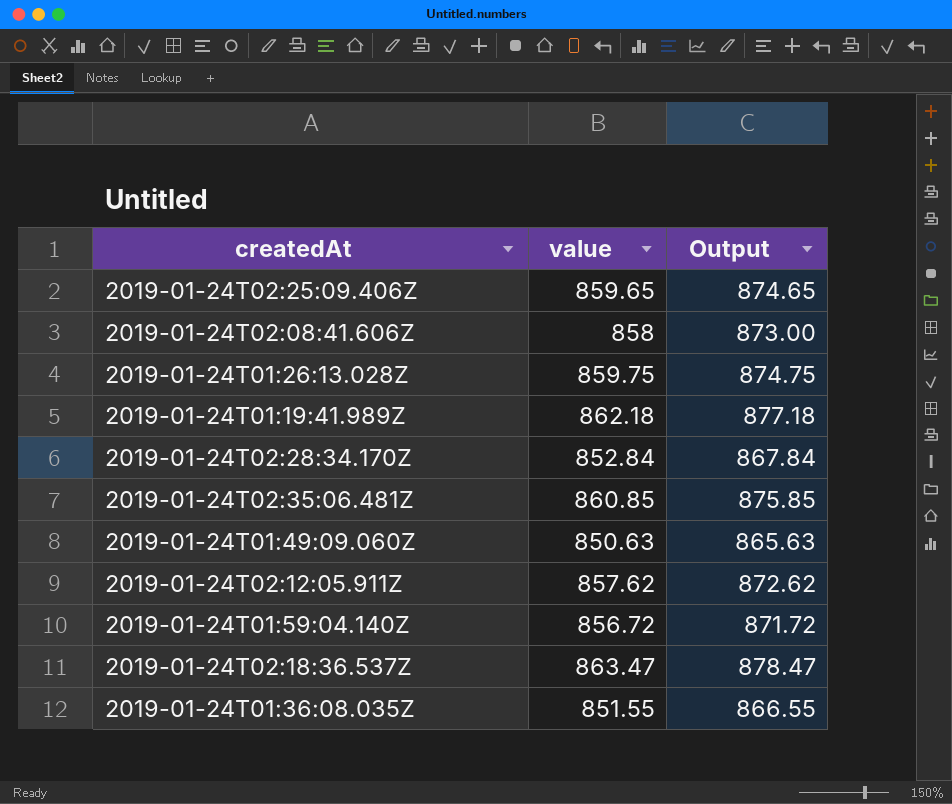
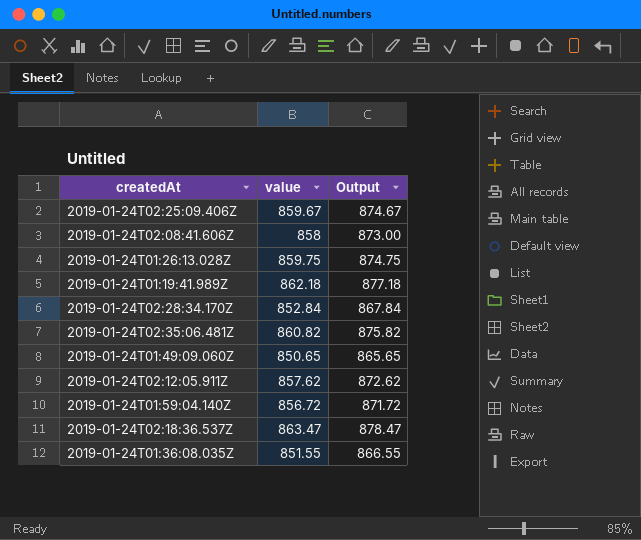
2019-01-24T02:25:09.406Z | value: 859.65 -> 859.67
2019-01-24T02:25:09.406Z | Output: 874.65 -> 874.67
2019-01-24T02:35:06.481Z | value: 860.85 -> 860.82
2019-01-24T02:35:06.481Z | Output: 875.85 -> 875.82
2019-01-24T01:49:09.060Z | value: 850.63 -> 850.65
2019-01-24T01:49:09.060Z | Output: 865.63 -> 865.65

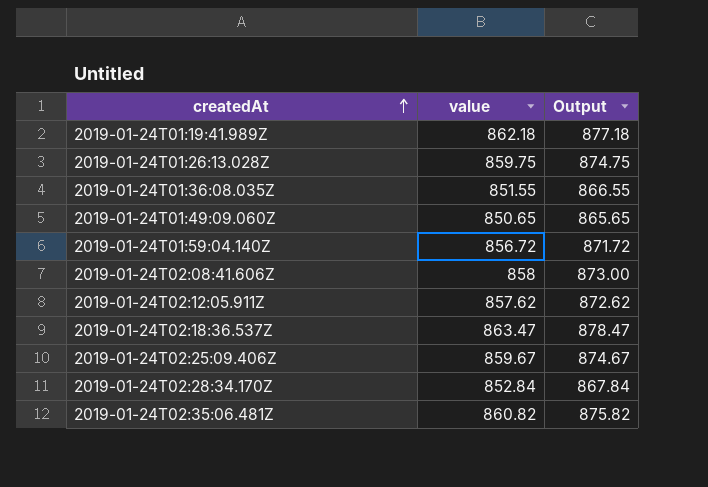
row order: none -> createdAt ascending

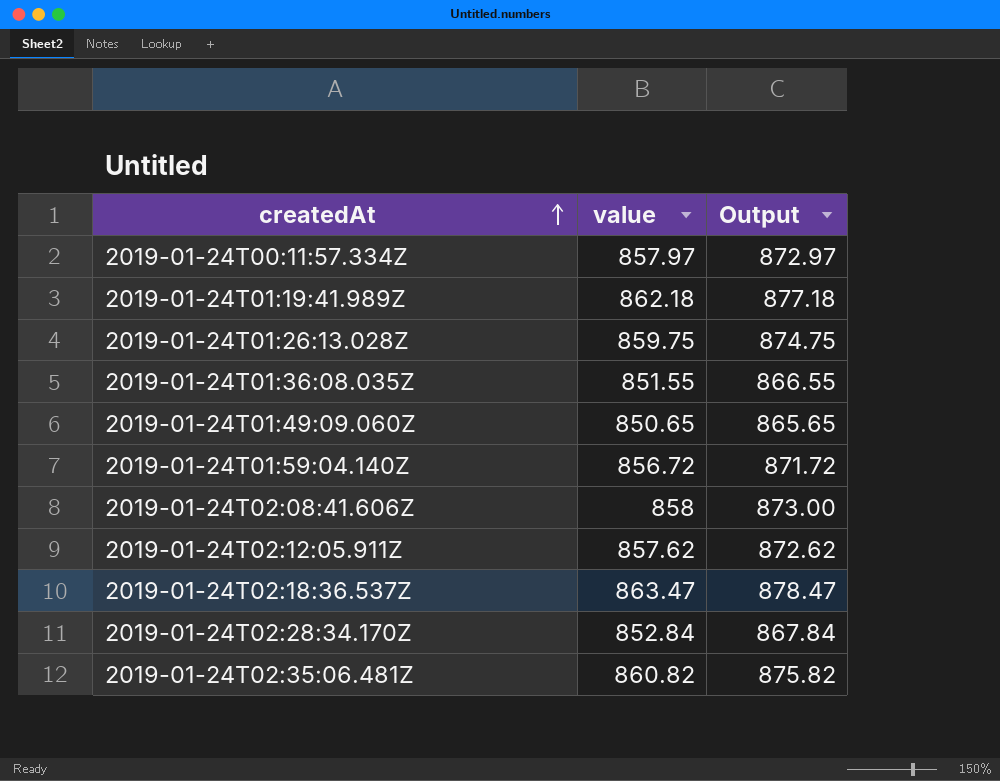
row 2019-01-24T02:25:09.406Z: 859.67 | 874.67 -> none
row 2019-01-24T00:11:57.334Z: none -> 857.97 | 872.97

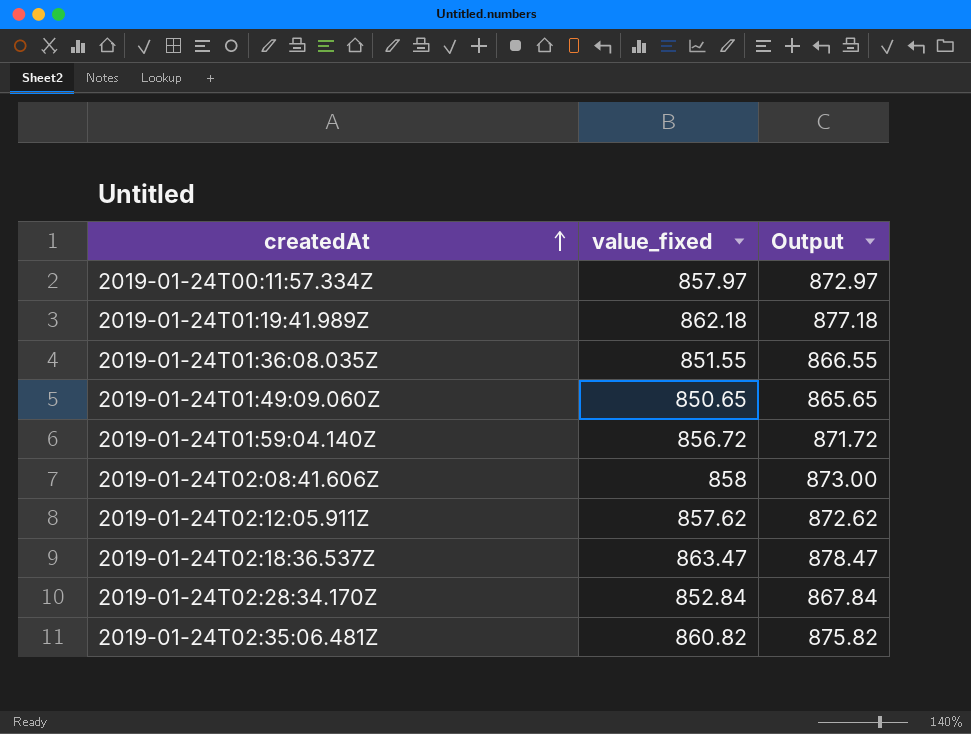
column name: value -> value_fixed
row 2019-01-24T01:26:13.028Z: 859.75 | 874.75 -> none

